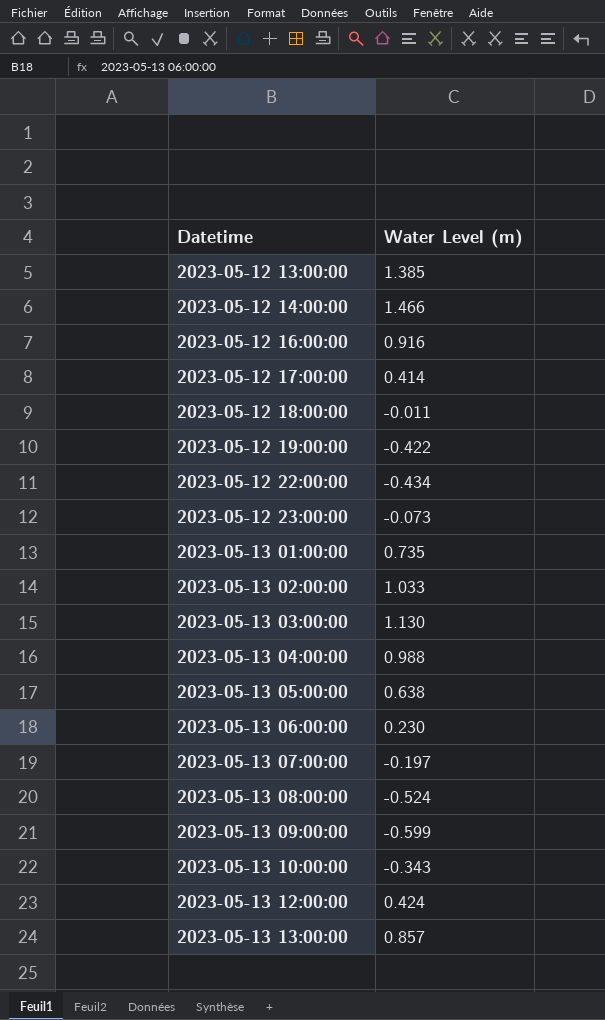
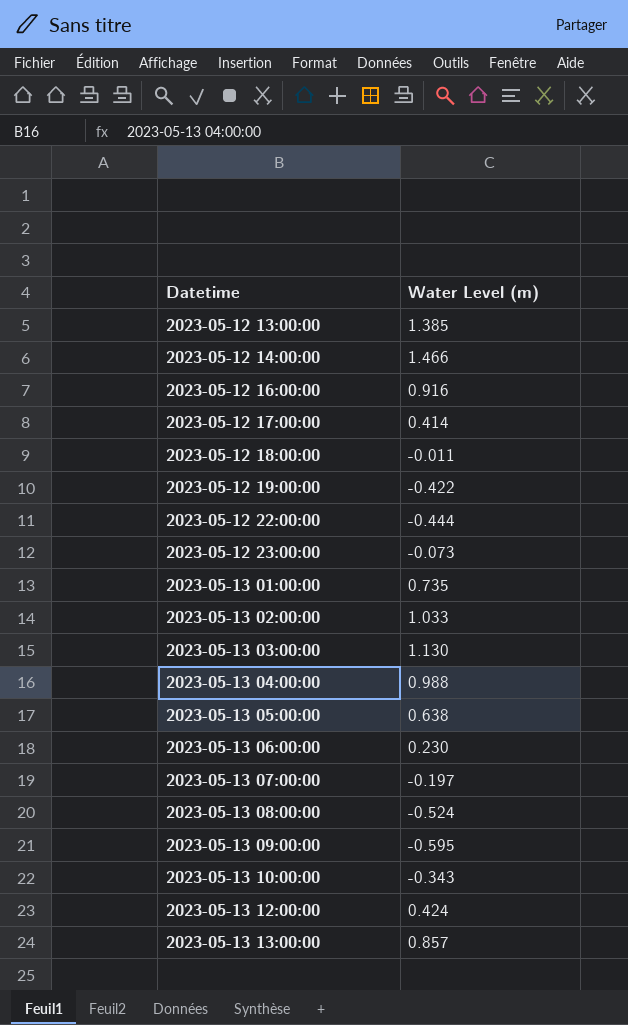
2023-05-12 22:00:00 | Water Level (m): -0.434 -> -0.444
2023-05-13 09:00:00 | Water Level (m): -0.599 -> -0.595

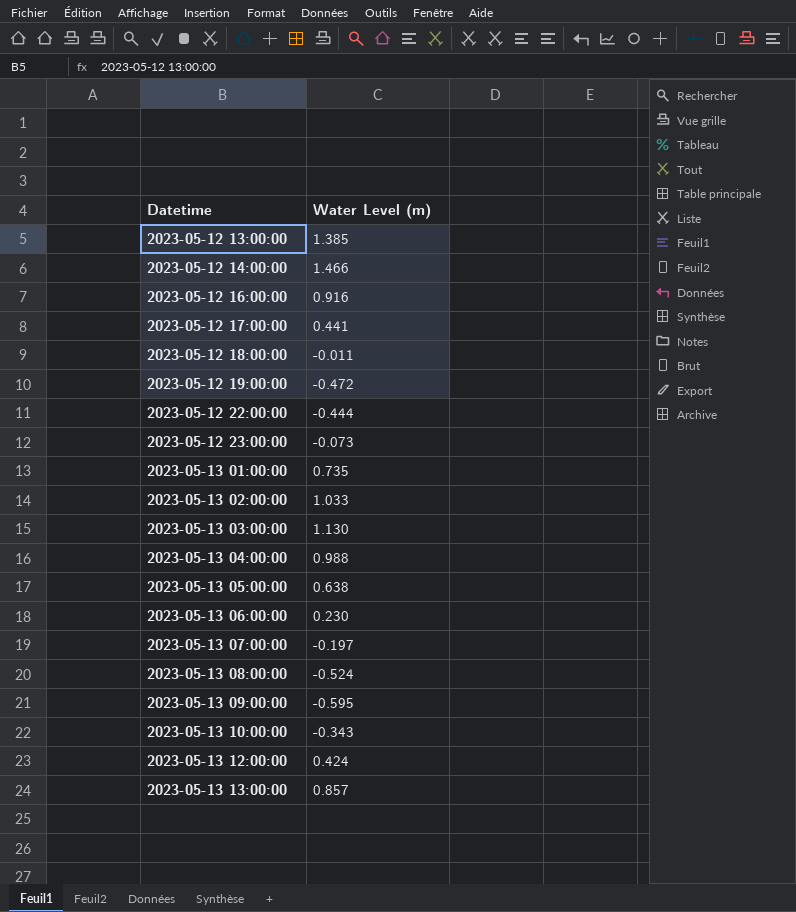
2023-05-12 17:00:00 | Water Level (m): 0.414 -> 0.441
2023-05-12 19:00:00 | Water Level (m): -0.422 -> -0.472

